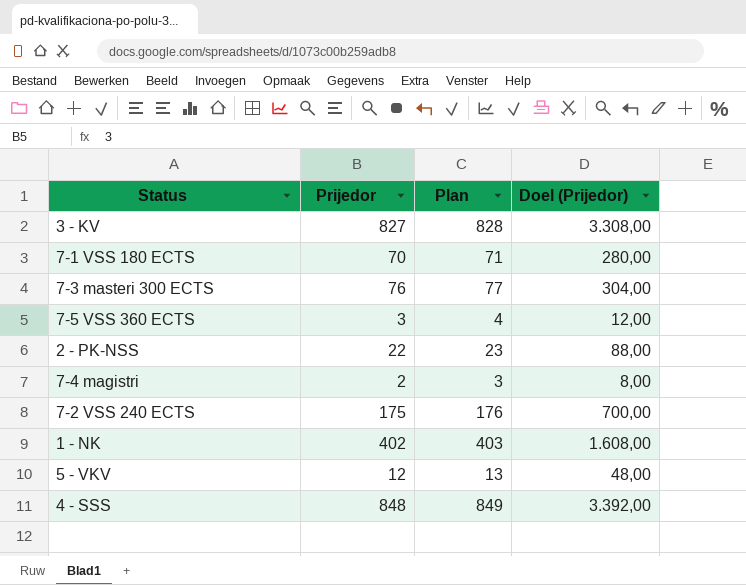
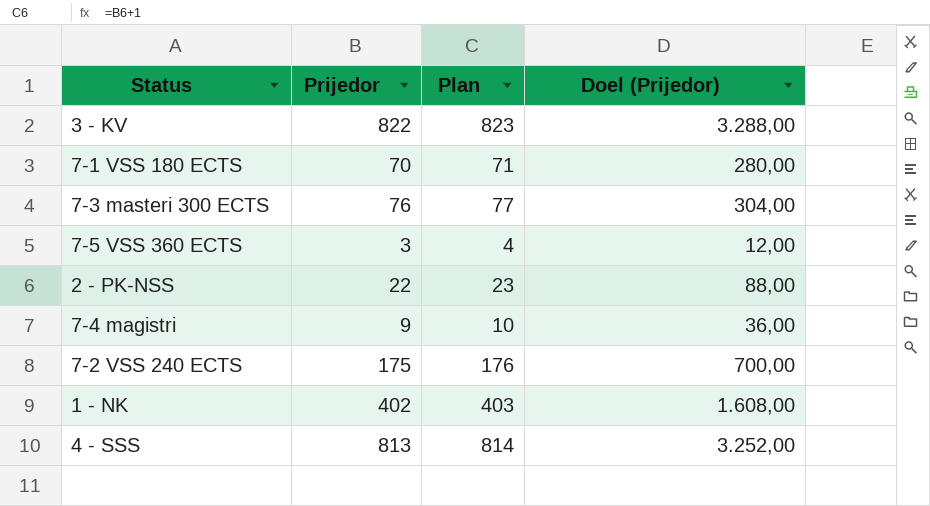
row 5 - VKV: 12 | 13 | 48,00 -> none
3 - KV | Prijedor: 827 -> 822
3 - KV | Plan: 828 -> 823
3 - KV | Doel (Prijedor): 3.308,00 -> 3.288,00
7-4 magistri | Prijedor: 2 -> 9
7-4 magistri | Plan: 3 -> 10
7-4 magistri | Doel (Prijedor): 8,00 -> 36,00
4 - SSS | Prijedor: 848 -> 813
4 - SSS | Plan: 849 -> 814
4 - SSS | Doel (Prijedor): 3.392,00 -> 3.252,00

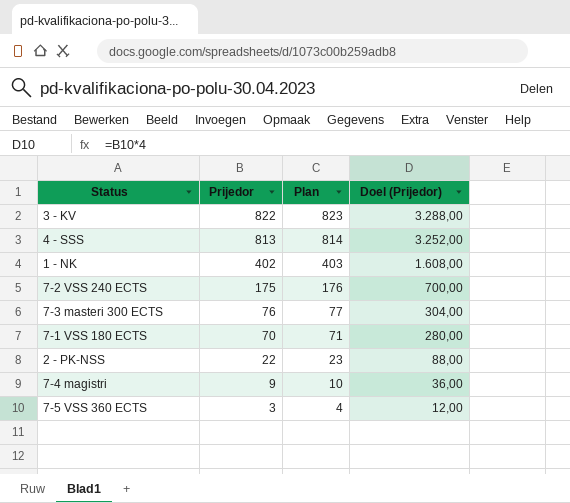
row order: none -> Prijedor descending

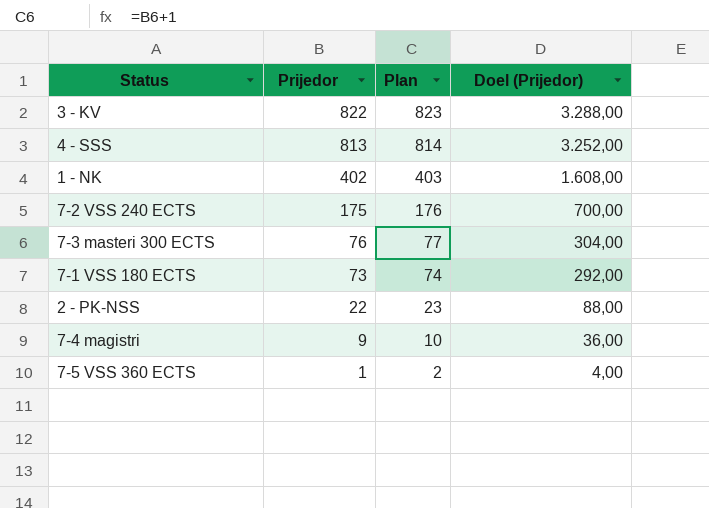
7-1 VSS 180 ECTS | Prijedor: 70 -> 73
7-1 VSS 180 ECTS | Plan: 71 -> 74
7-1 VSS 180 ECTS | Doel (Prijedor): 280,00 -> 292,00
7-5 VSS 360 ECTS | Prijedor: 3 -> 1
7-5 VSS 360 ECTS | Plan: 4 -> 2
7-5 VSS 360 ECTS | Doel (Prijedor): 12,00 -> 4,00

